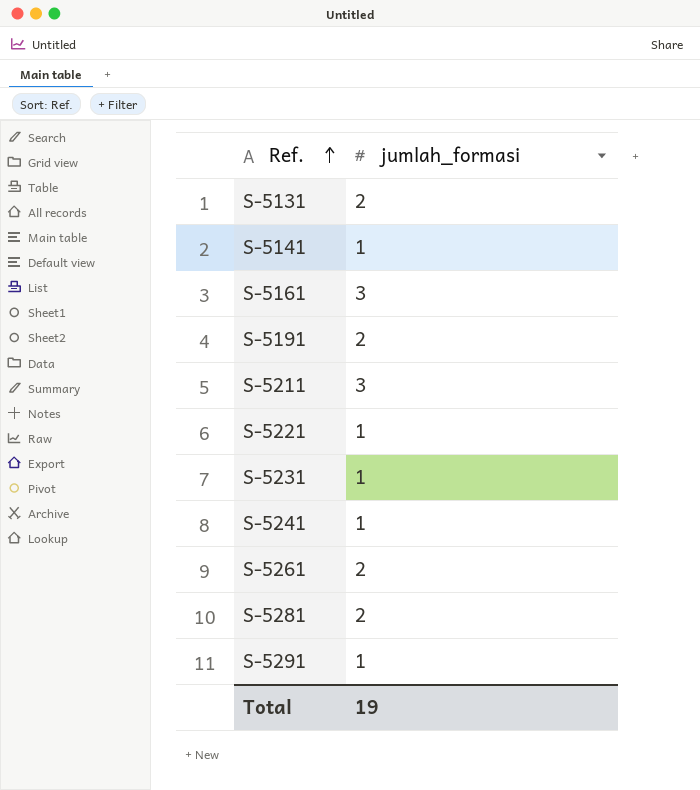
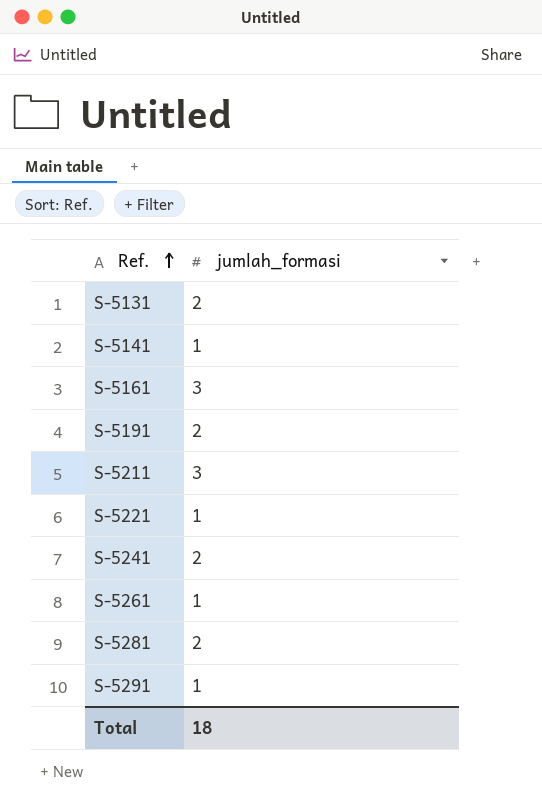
row S-5231: 1 -> none
S-5241 | jumlah_formasi: 1 -> 2
S-5261 | jumlah_formasi: 2 -> 1
Total | jumlah_formasi: 19 -> 18

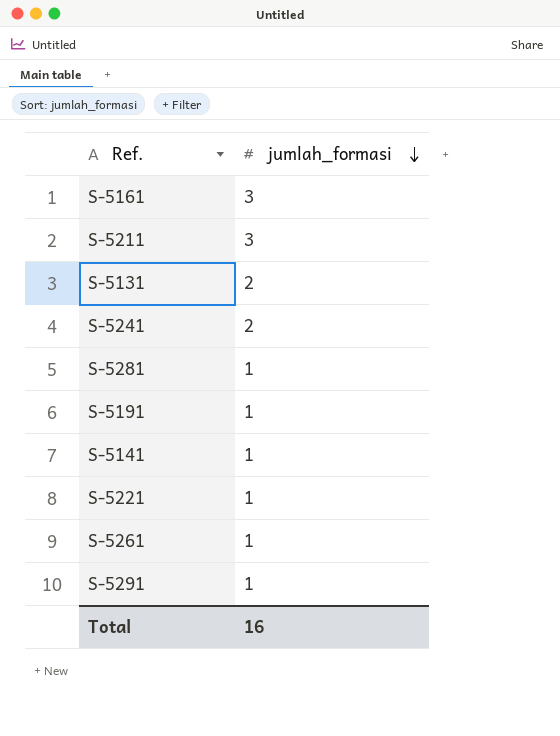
row order: Ref. ascending -> jumlah_formasi descending
S-5281 | jumlah_formasi: 2 -> 1
S-5191 | jumlah_formasi: 2 -> 1
Total | jumlah_formasi: 18 -> 16

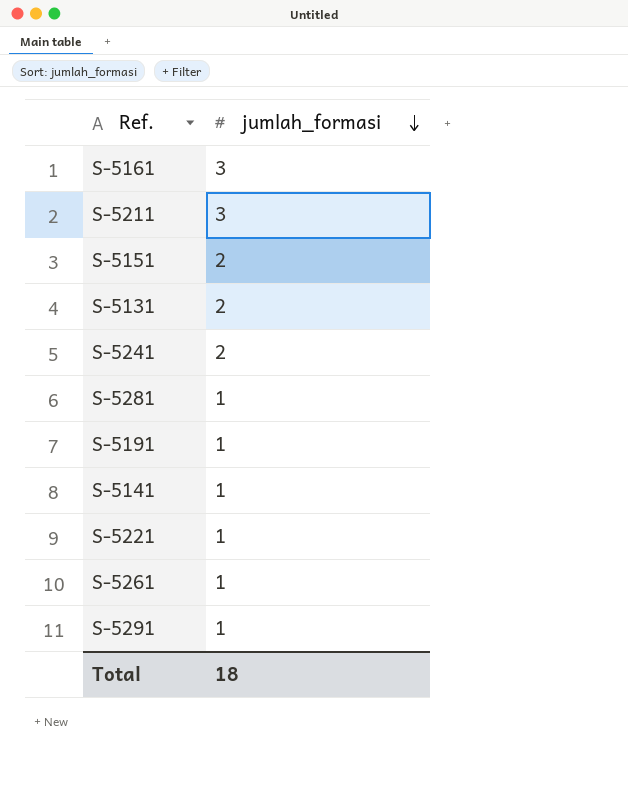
row S-5151: none -> 2
Total | jumlah_formasi: 16 -> 18

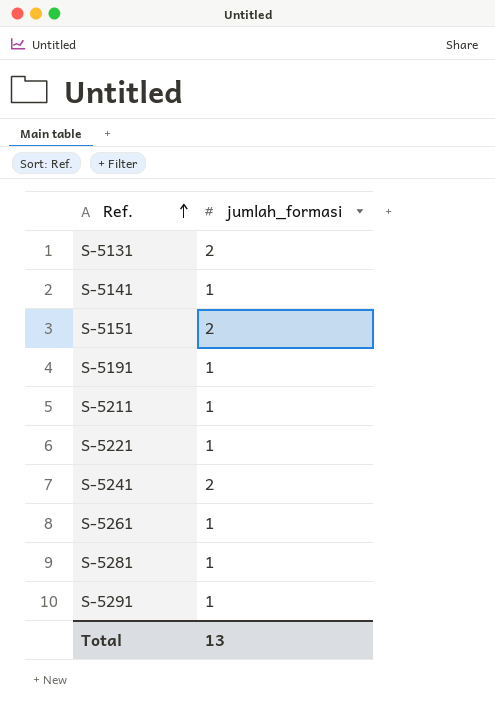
row order: jumlah_formasi descending -> Ref. ascending
row S-5161: 3 -> none
S-5211 | jumlah_formasi: 3 -> 1
Total | jumlah_formasi: 18 -> 13

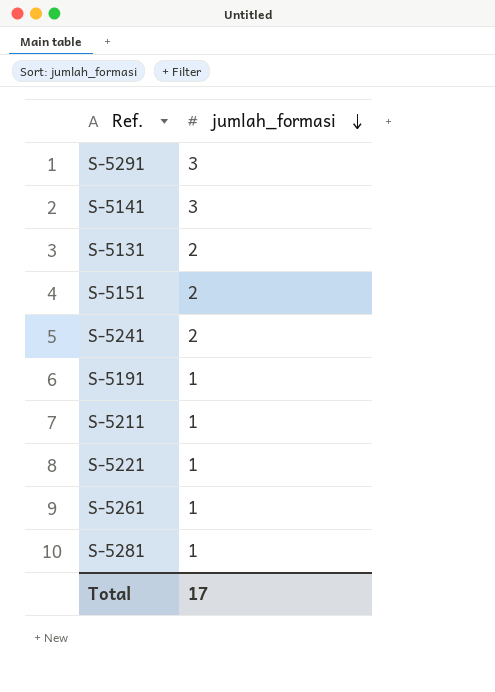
row order: Ref. ascending -> jumlah_formasi descending
S-5291 | jumlah_formasi: 1 -> 3
S-5141 | jumlah_formasi: 1 -> 3
Total | jumlah_formasi: 13 -> 17

